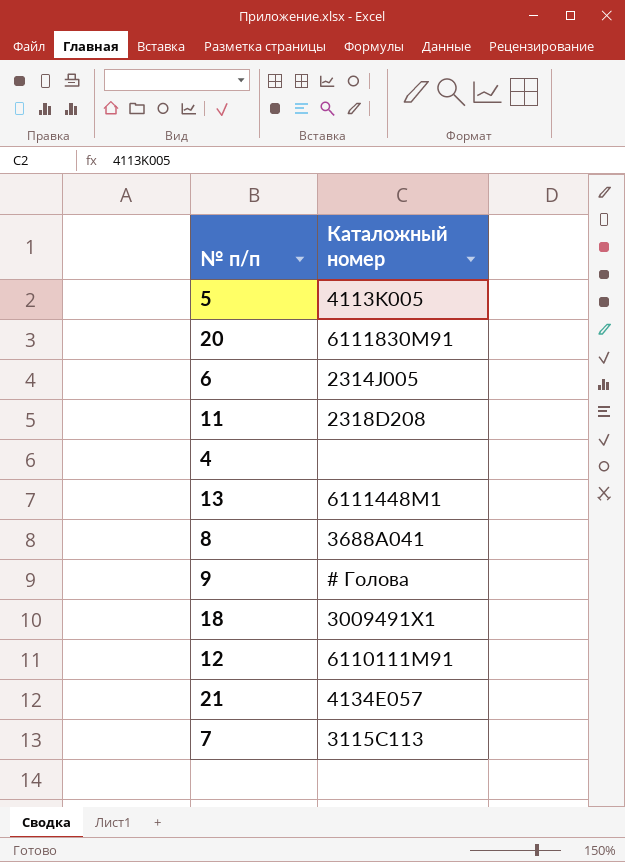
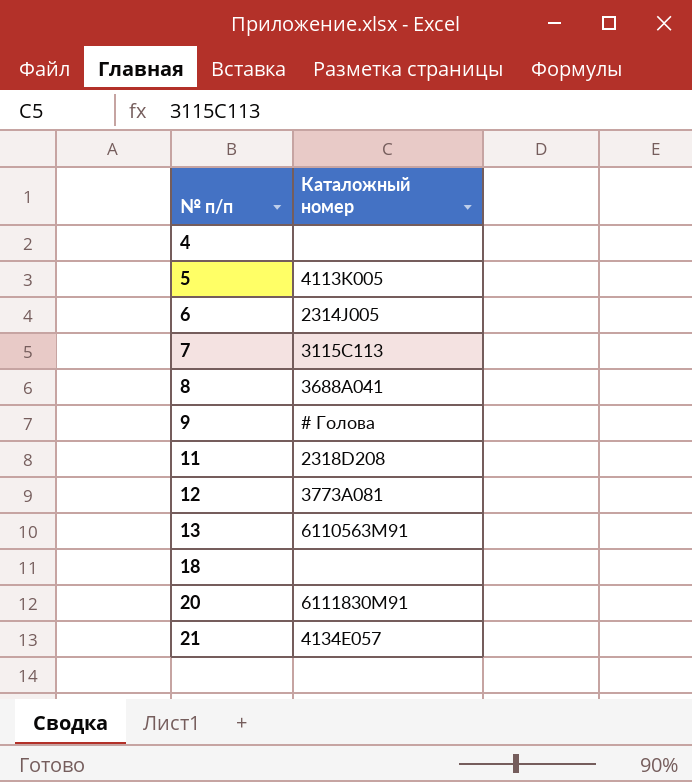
row order: none -> № п/п ascending
12 | Каталожный номер: 6110111M91 -> 3773A081
13 | Каталожный номер: 6111448M1 -> 6110563M91
18 | Каталожный номер: 3009491X1 -> none

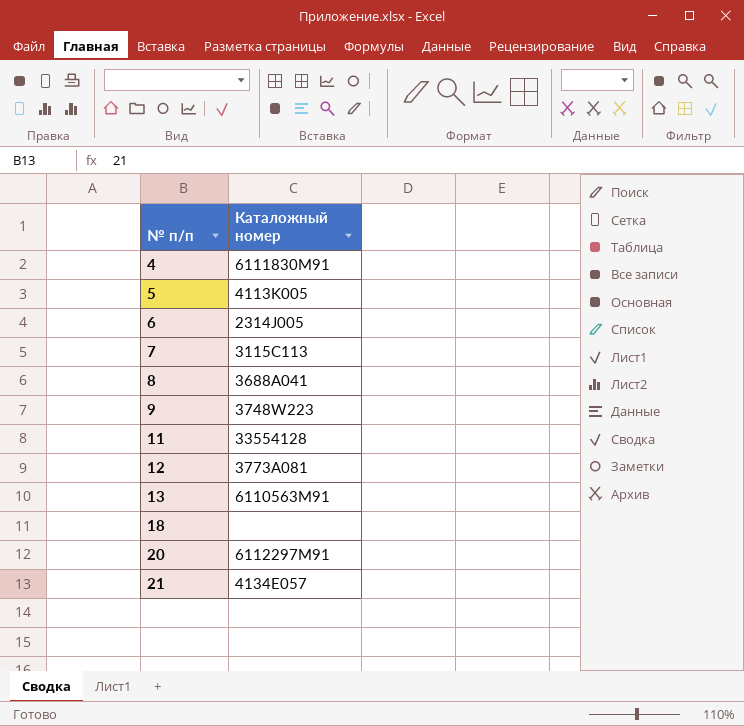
4 | Каталожный номер: none -> 6111830M91
9 | Каталожный номер: # Голова -> 3748W223
11 | Каталожный номер: 2318D208 -> 33554128
20 | Каталожный номер: 6111830M91 -> 6112297M91

